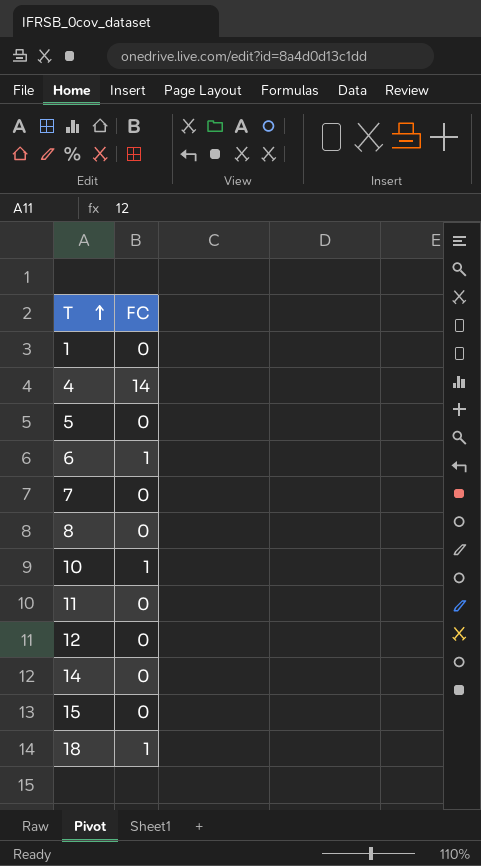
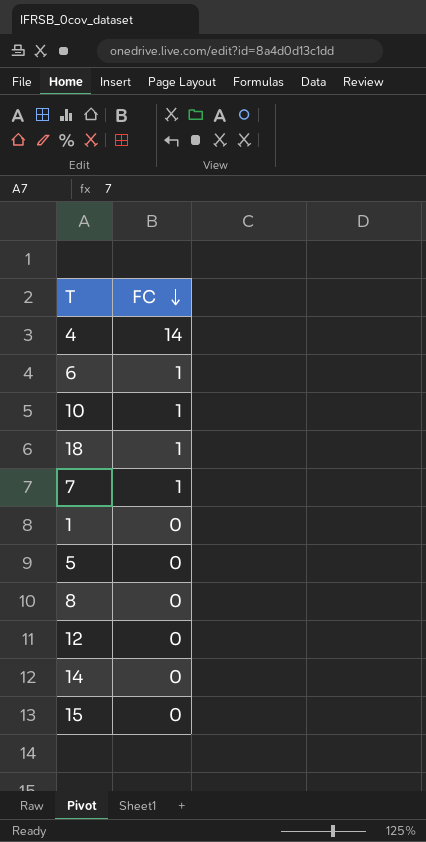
row order: T ascending -> FC descending
row 11: 0 -> none
7 | FC: 0 -> 1

